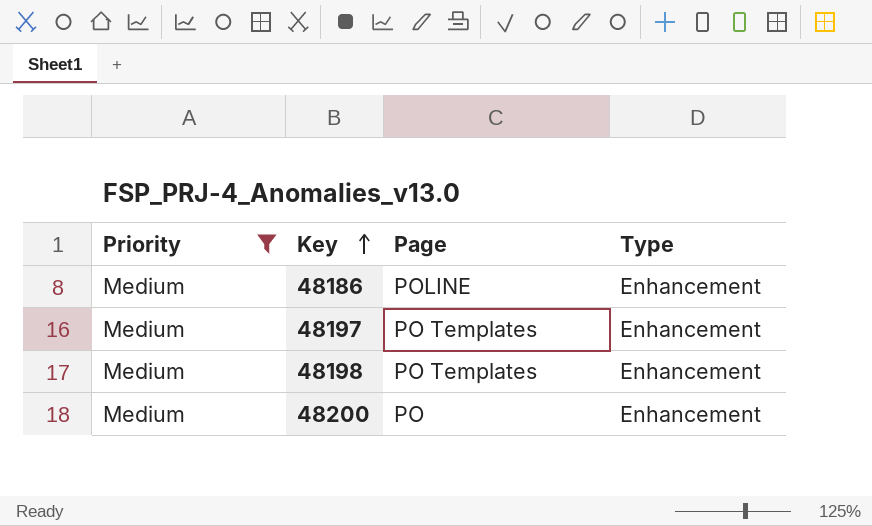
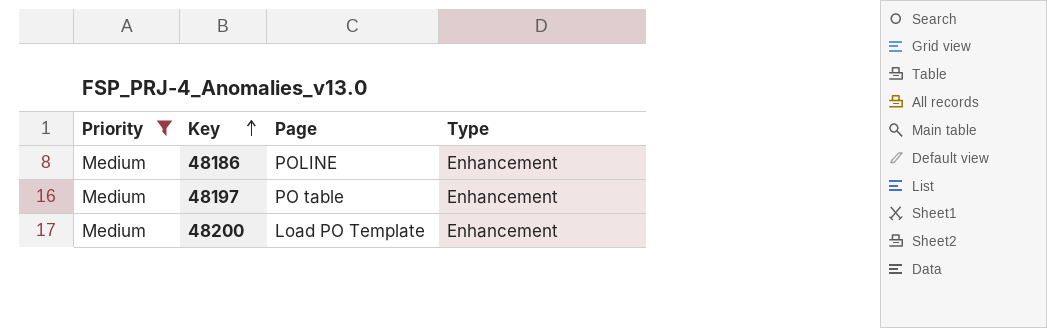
row 48198: Medium | PO Templates | Enhancement -> none
48197 | Page: PO Templates -> PO table
48200 | Page: PO -> Load PO Template

